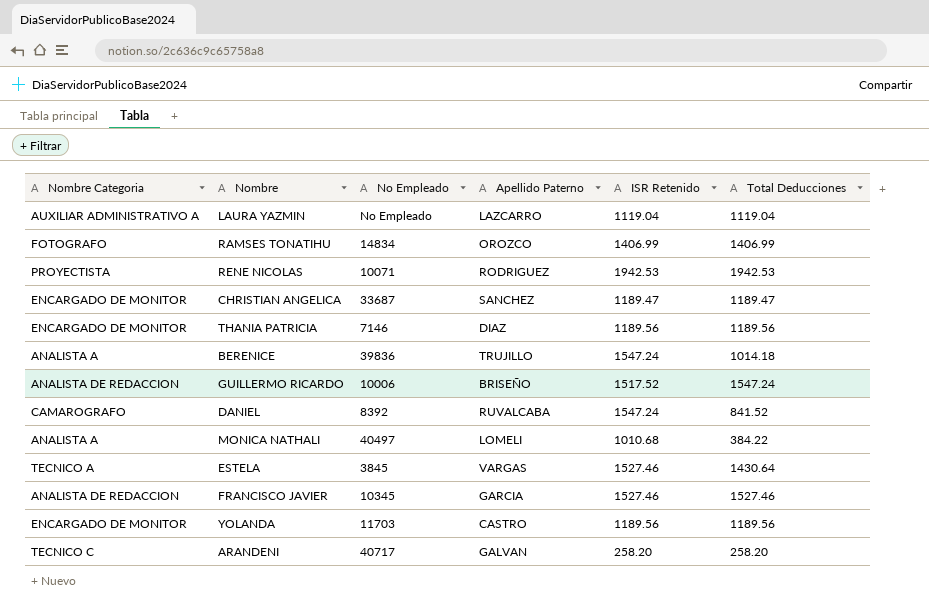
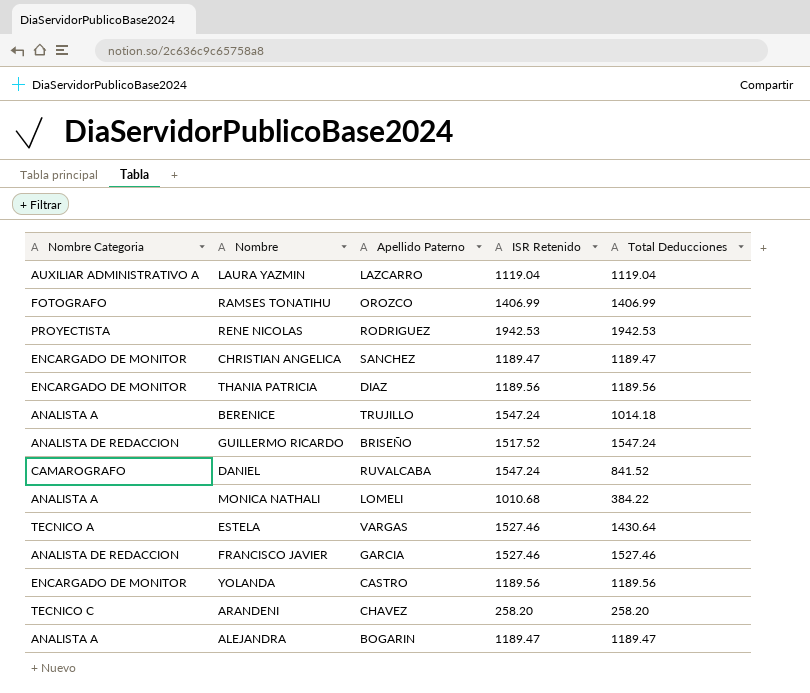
column No Empleado | position: 3 -> none
ARANDENI | Apellido Paterno: GALVAN -> CHAVEZ
row ALEJANDRA: none -> ANALISTA A | BOGARIN | 1189.47 | 1189.47

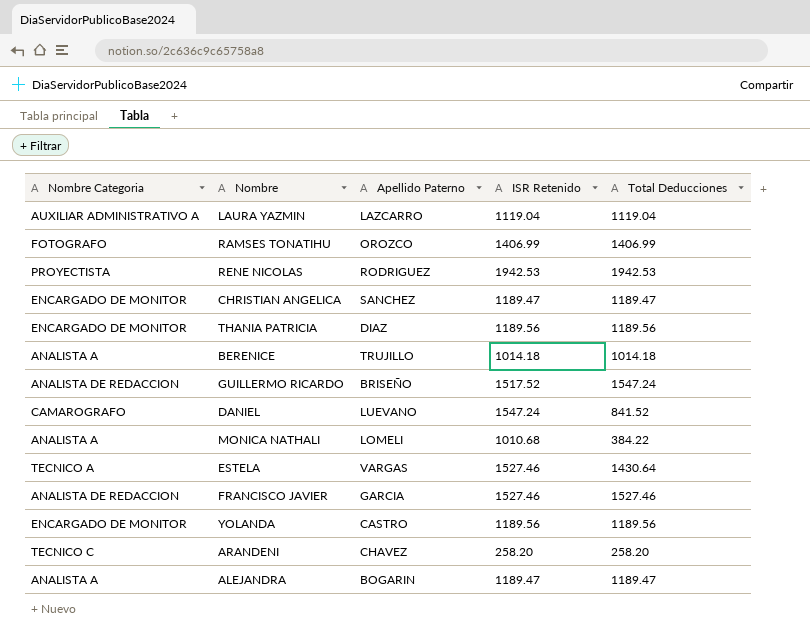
BERENICE | ISR Retenido: 1547.24 -> 1014.18
DANIEL | Apellido Paterno: RUVALCABA -> LUEVANO

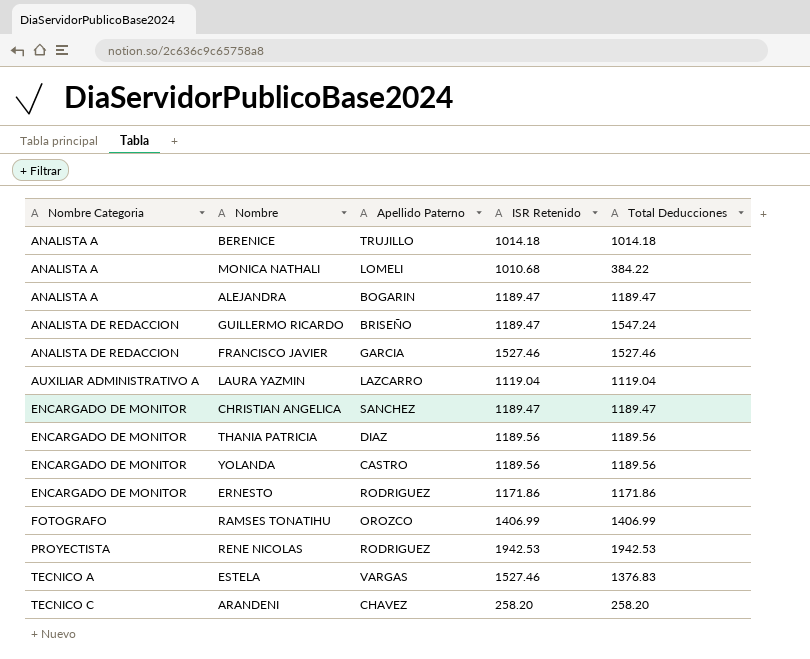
row order: none -> Nombre Categoria ascending
row DANIEL: CAMAROGRAFO | LUEVANO | 1547.24 | 841.52 -> none
GUILLERMO RICARDO | ISR Retenido: 1517.52 -> 1189.47
row ERNESTO: none -> ENCARGADO DE MONITOR | RODRIGUEZ | 1171.86 | 1171.86
ESTELA | Total Deducciones: 1430.64 -> 1376.83

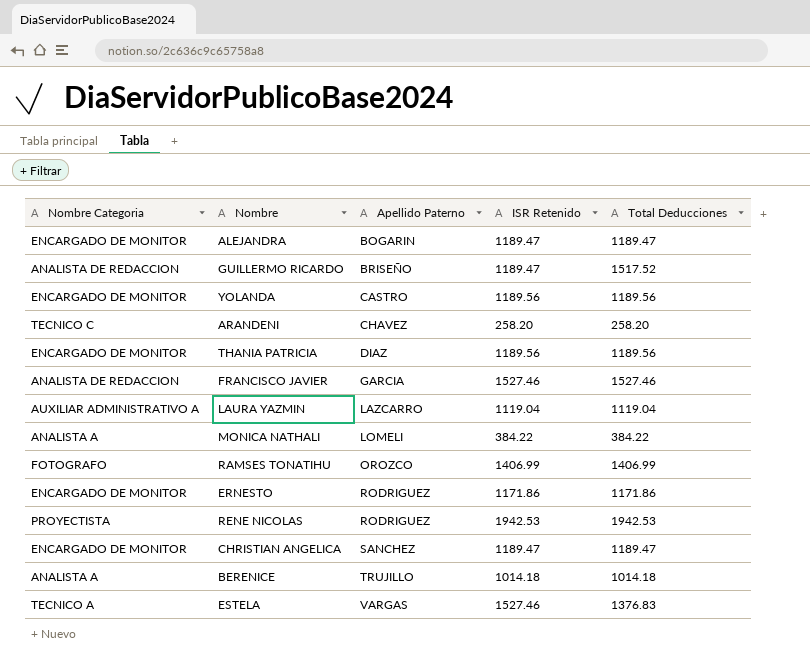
row order: Nombre Categoria ascending -> Apellido Paterno ascending
ALEJANDRA | Nombre Categoria: ANALISTA A -> ENCARGADO DE MONITOR
GUILLERMO RICARDO | Total Deducciones: 1547.24 -> 1517.52
MONICA NATHALI | ISR Retenido: 1010.68 -> 384.22

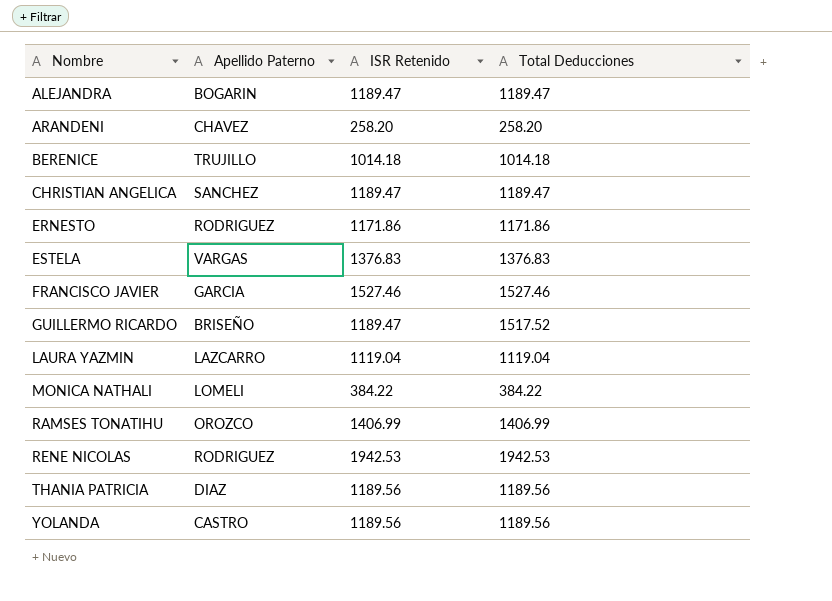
row order: Apellido Paterno ascending -> Nombre ascending
column Nombre Categoria | position: 1 -> none
ESTELA | ISR Retenido: 1527.46 -> 1376.83

